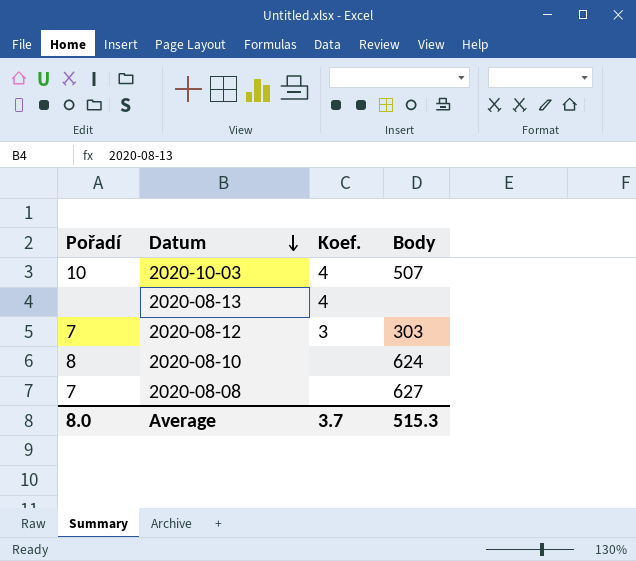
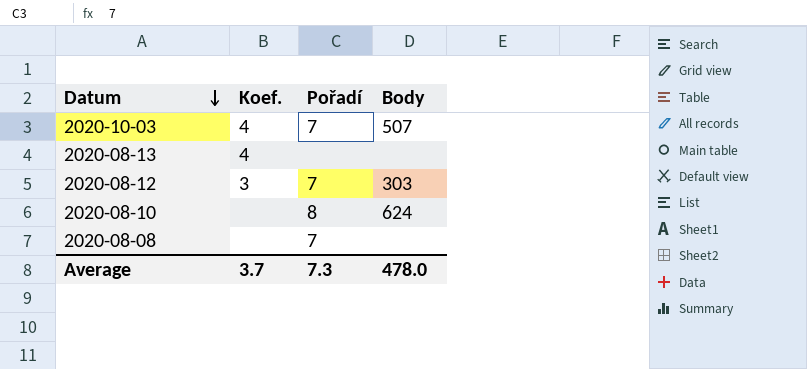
column Pořadí | position: 1 -> 3
2020-10-03 | Pořadí: 10 -> 7
2020-08-08 | Body: 627 -> none
Average | Pořadí: 8.0 -> 7.3
Average | Body: 515.3 -> 478.0

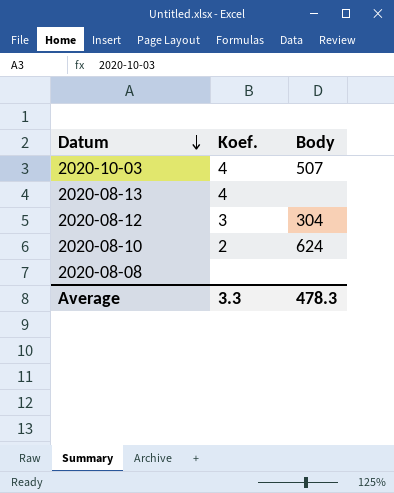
column Pořadí | position: 3 -> none
2020-08-12 | Body: 303 -> 304
2020-08-10 | Koef.: none -> 2
Average | Koef.: 3.7 -> 3.3
Average | Body: 478.0 -> 478.3

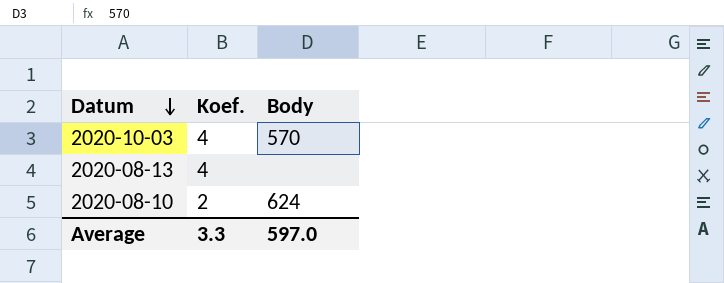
row 2020-08-12: 3 | 304 -> none
row 2020-08-08: none | none -> none
2020-10-03 | Body: 507 -> 570
Average | Body: 478.3 -> 597.0

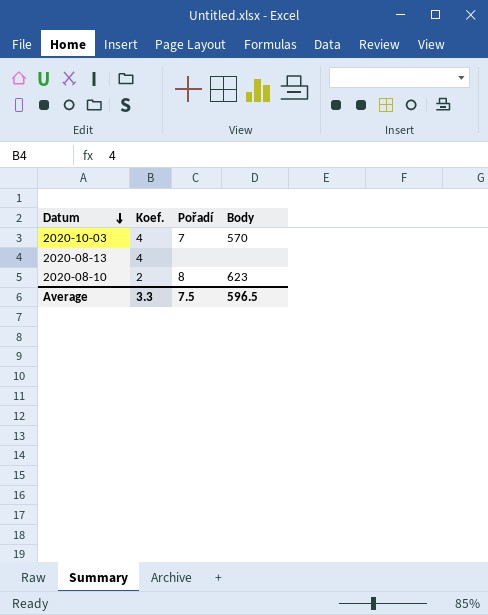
column Pořadí | position: none -> 3
2020-08-10 | Body: 624 -> 623
Average | Body: 597.0 -> 596.5

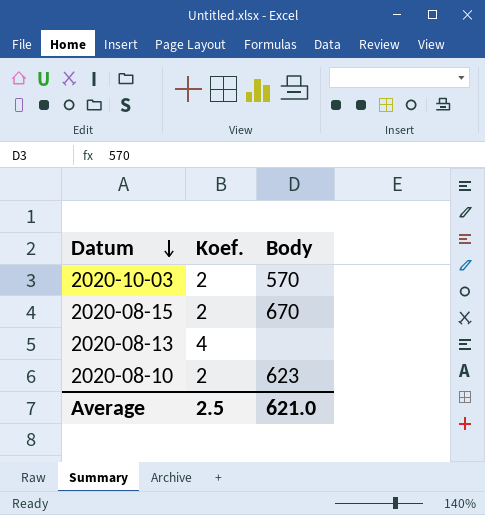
column Pořadí | position: 3 -> none
2020-10-03 | Koef.: 4 -> 2
row 2020-08-15: none -> 2 | 670
Average | Koef.: 3.3 -> 2.5
Average | Body: 596.5 -> 621.0

